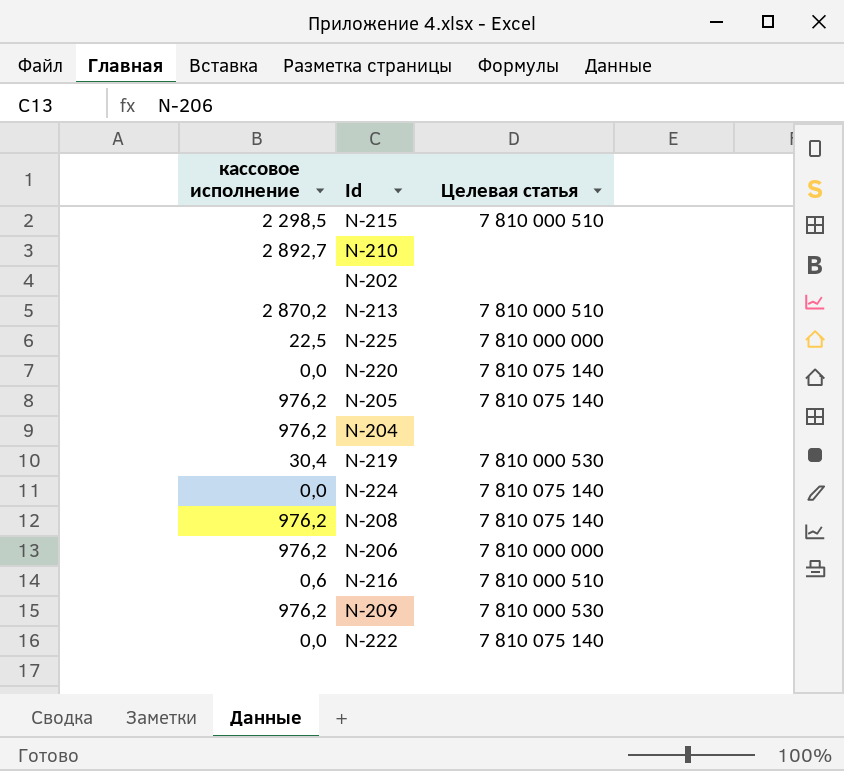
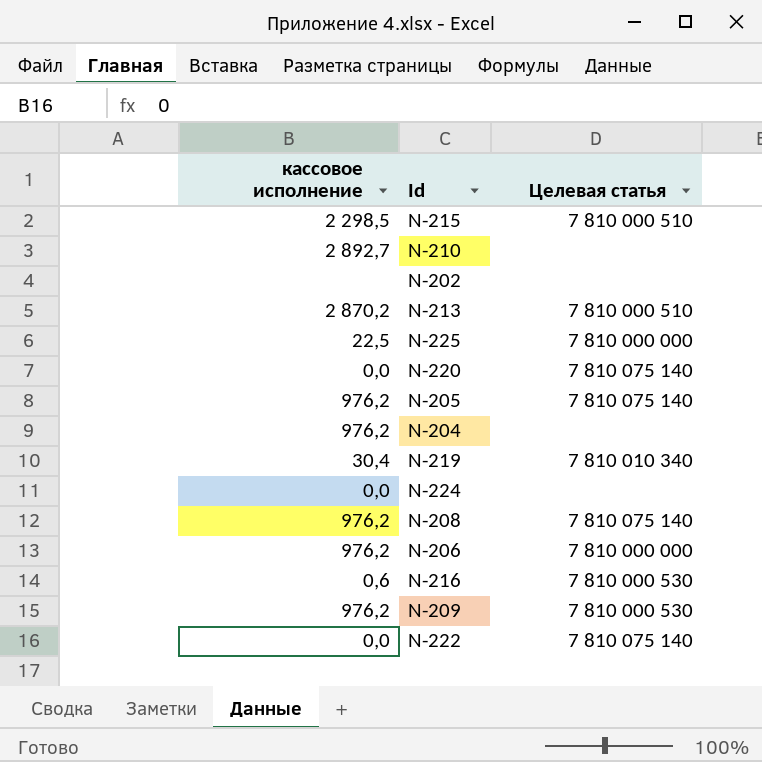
N-219 | Целевая статья: 7 810 000 530 -> 7 810 010 340
N-224 | Целевая статья: 7 810 075 140 -> none
N-216 | Целевая статья: 7 810 000 510 -> 7 810 000 530

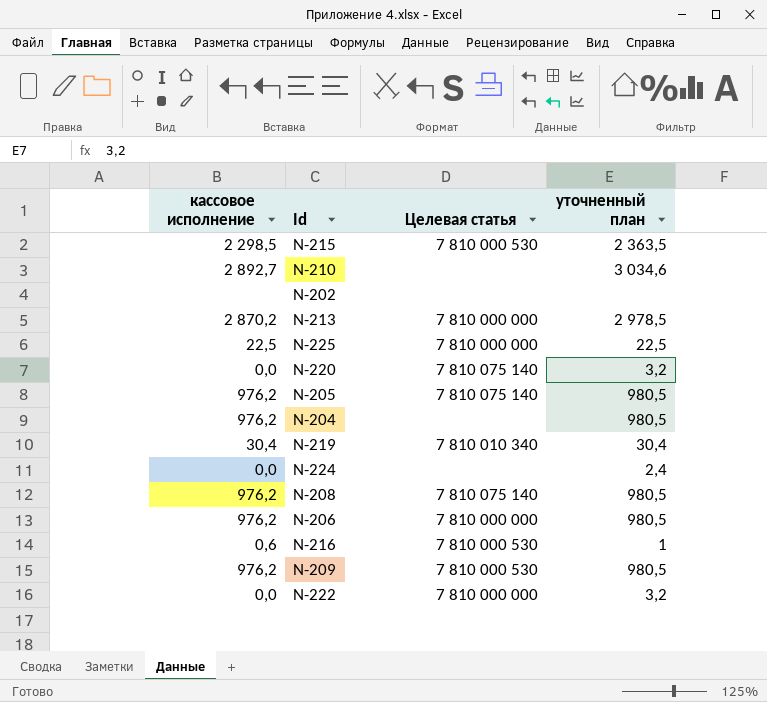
column уточненный план | position: none -> 4
N-215 | Целевая статья: 7 810 000 510 -> 7 810 000 530
N-213 | Целевая статья: 7 810 000 510 -> 7 810 000 000
N-222 | Целевая статья: 7 810 075 140 -> 7 810 000 000

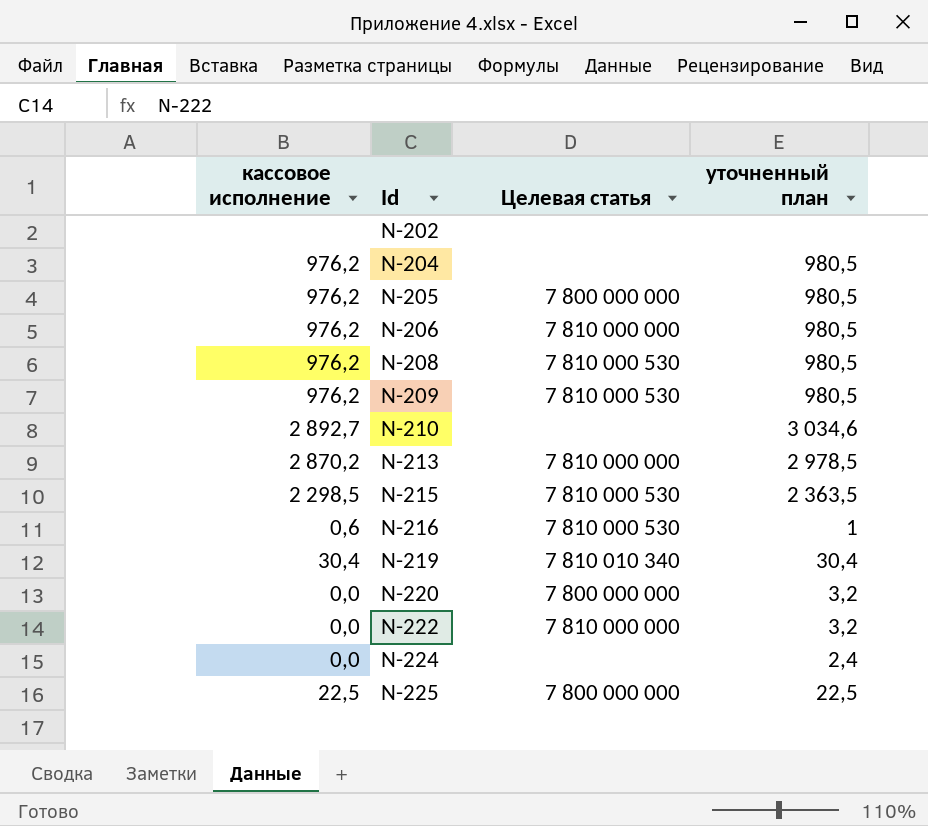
row order: none -> Id ascending
N-205 | Целевая статья: 7 810 075 140 -> 7 800 000 000
N-208 | Целевая статья: 7 810 075 140 -> 7 810 000 530
N-220 | Целевая статья: 7 810 075 140 -> 7 800 000 000
N-225 | Целевая статья: 7 810 000 000 -> 7 800 000 000

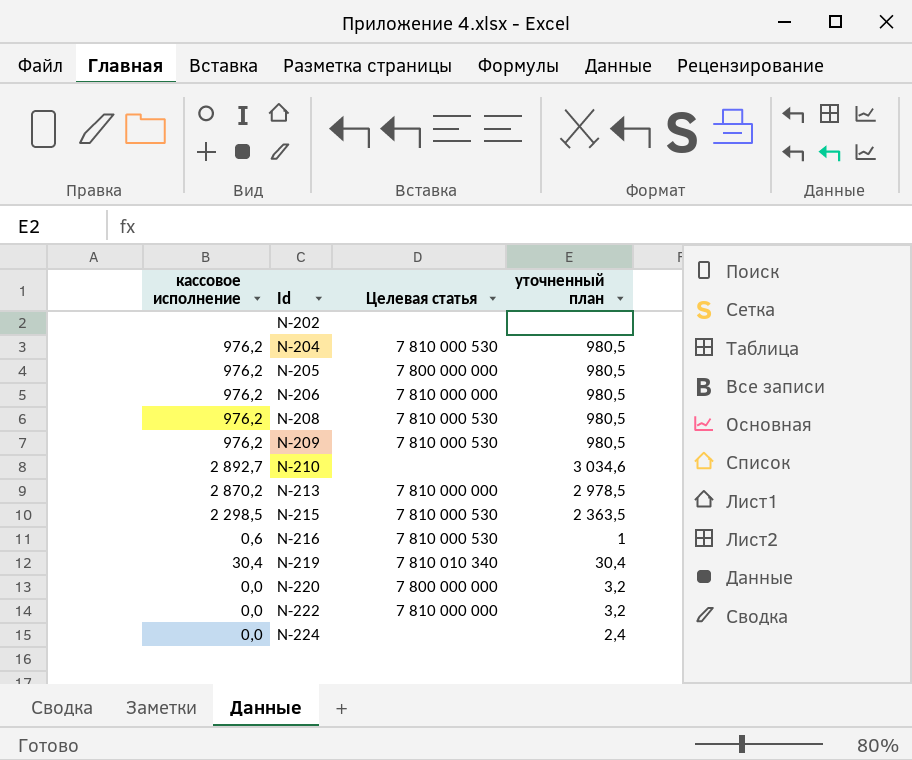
row N-225: 22,5 | 7 800 000 000 | 22,5 -> none
N-204 | Целевая статья: none -> 7 810 000 530

